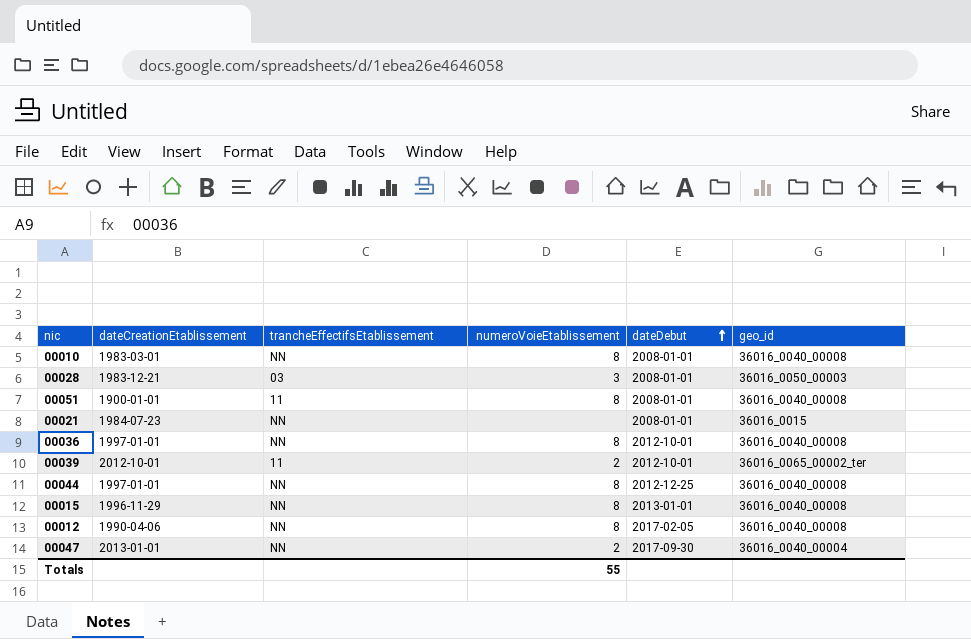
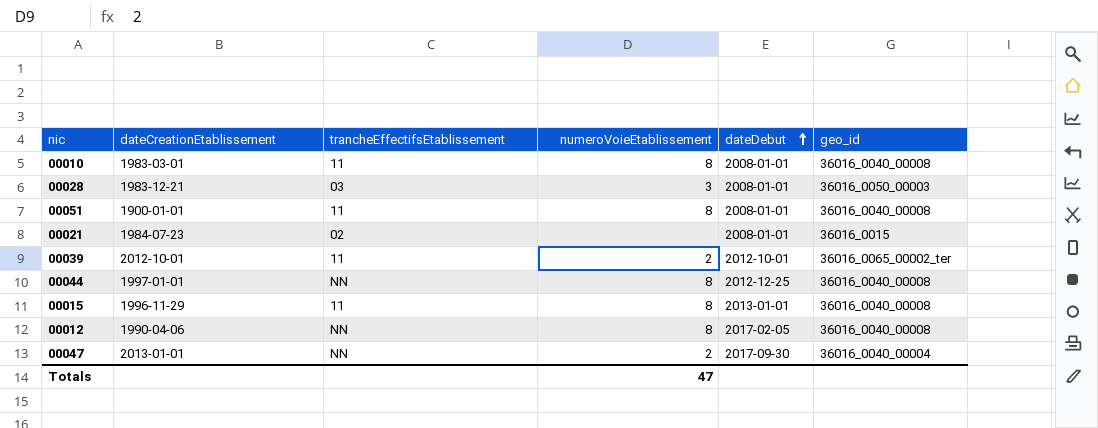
row 00036: 1997-01-01 | NN | 8 | 2012-10-01 | 36016_0040_00008 -> none
00010 | trancheEffectifsEtablissement: NN -> 11
00021 | trancheEffectifsEtablissement: NN -> 02
00015 | trancheEffectifsEtablissement: NN -> 11
Totals | numeroVoieEtablissement: 55 -> 47

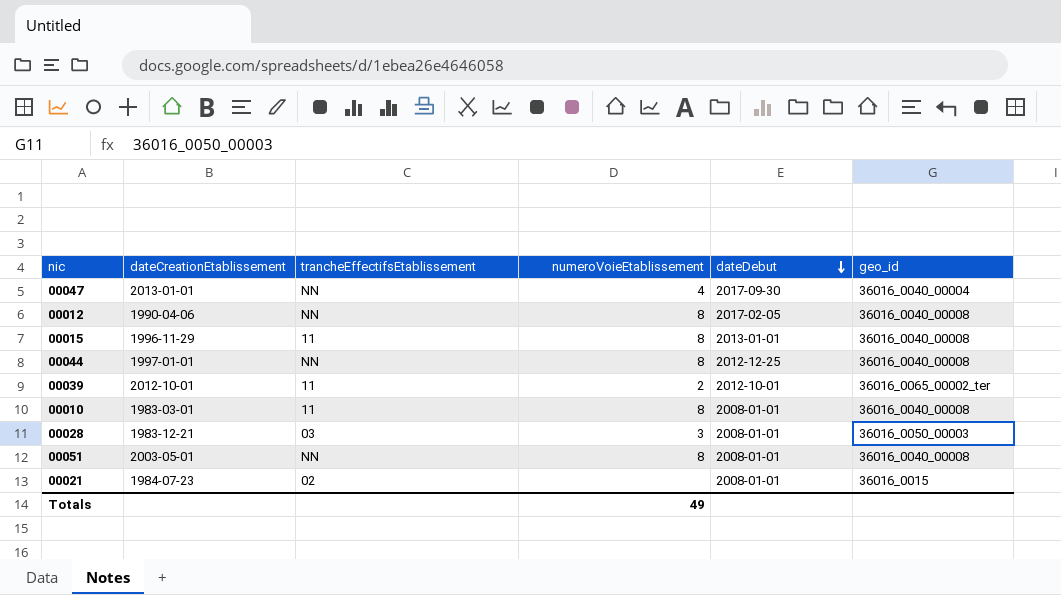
row order: dateDebut ascending -> dateDebut descending
00047 | numeroVoieEtablissement: 2 -> 4
00051 | dateCreationEtablissement: 1900-01-01 -> 2003-05-01
00051 | trancheEffectifsEtablissement: 11 -> NN
Totals | numeroVoieEtablissement: 47 -> 49

